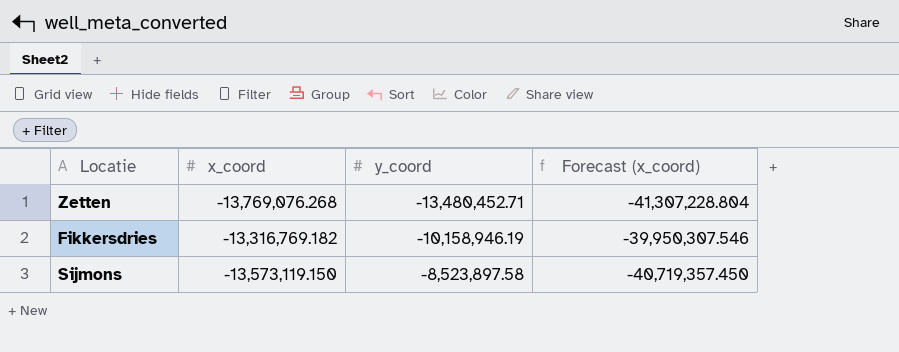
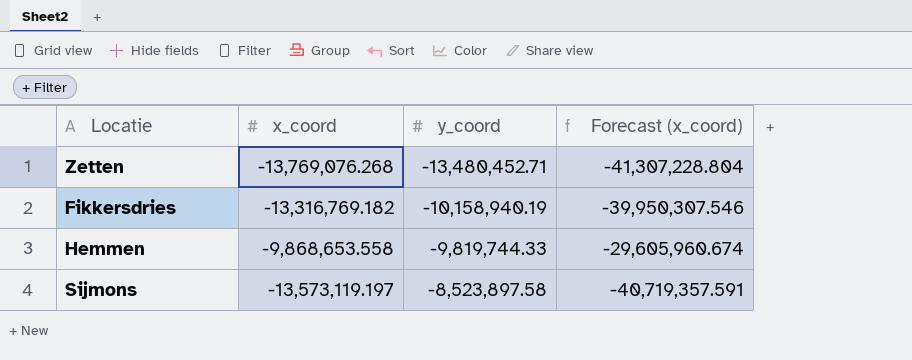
Fikkersdries | y_coord: -10,158,946.19 -> -10,158,940.19
row Hemmen: none -> -9,868,653.558 | -9,819,744.33 | -29,605,960.674
Sijmons | x_coord: -13,573,119.150 -> -13,573,119.197
Sijmons | Forecast (x_coord): -40,719,357.450 -> -40,719,357.591

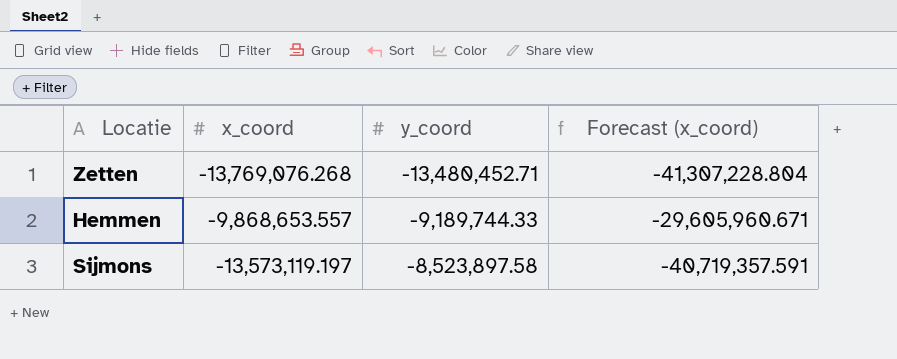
row Fikkersdries: -13,316,769.182 | -10,158,940.19 | -39,950,307.546 -> none
Hemmen | x_coord: -9,868,653.558 -> -9,868,653.557
Hemmen | y_coord: -9,819,744.33 -> -9,189,744.33
Hemmen | Forecast (x_coord): -29,605,960.674 -> -29,605,960.671

